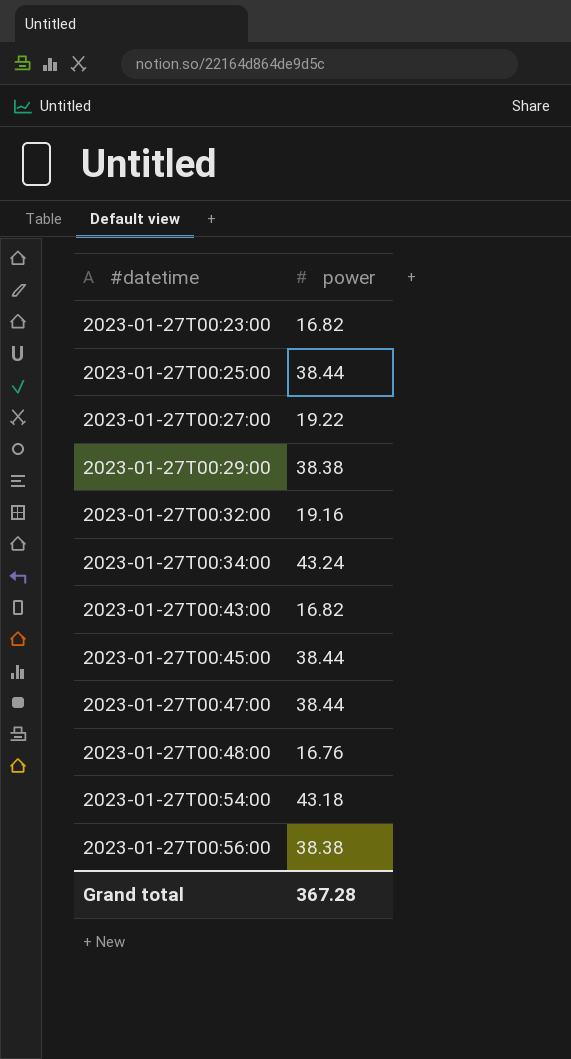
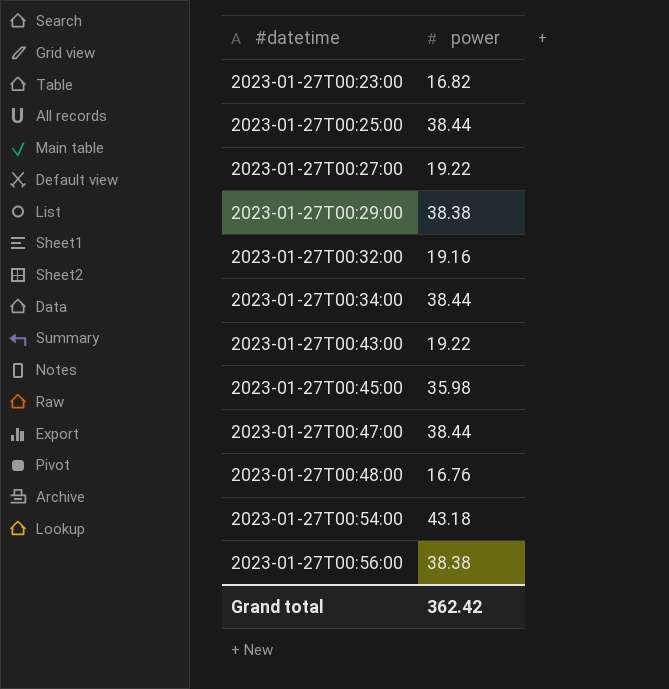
2023-01-27T00:34:00 | power: 43.24 -> 38.44
2023-01-27T00:43:00 | power: 16.82 -> 19.22
2023-01-27T00:45:00 | power: 38.44 -> 35.98
Grand total | power: 367.28 -> 362.42

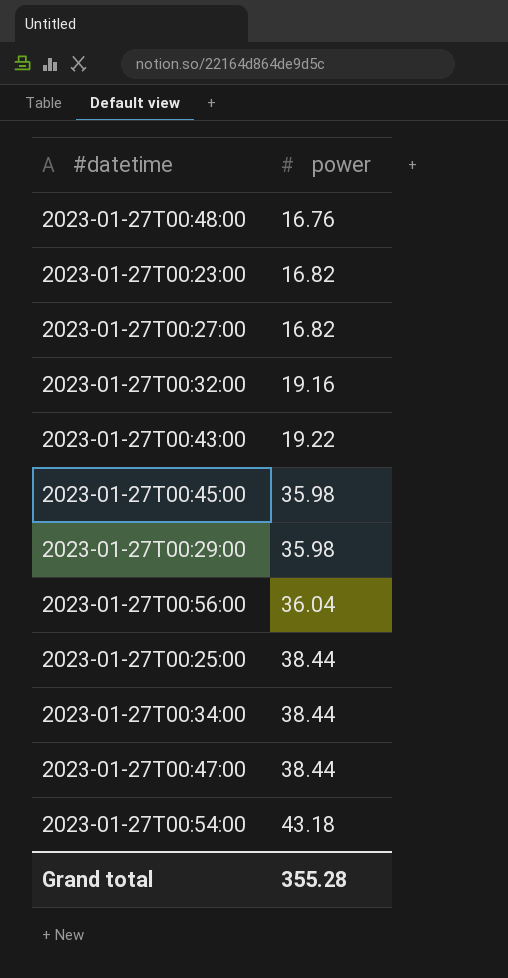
row order: #datetime ascending -> power ascending
2023-01-27T00:27:00 | power: 19.22 -> 16.82
2023-01-27T00:29:00 | power: 38.38 -> 35.98
2023-01-27T00:56:00 | power: 38.38 -> 36.04
Grand total | power: 362.42 -> 355.28

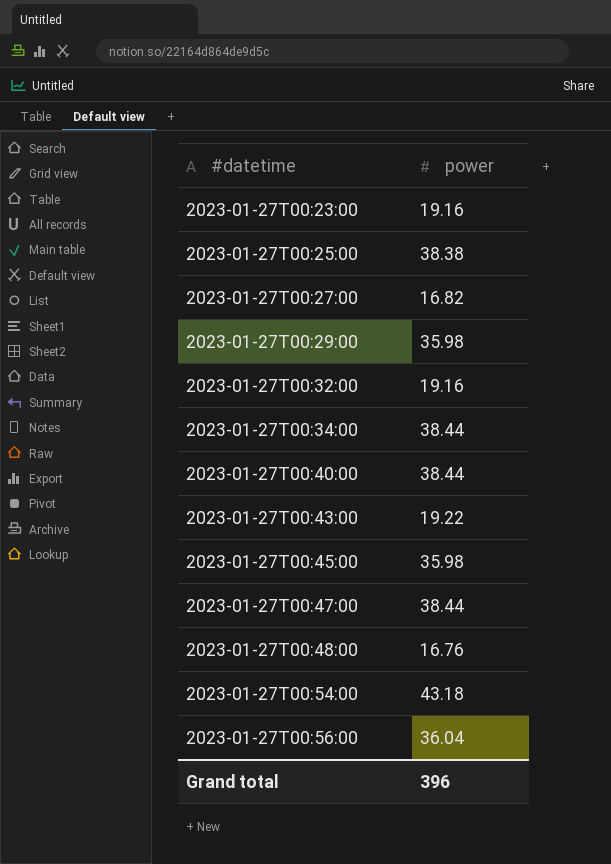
row order: power ascending -> #datetime ascending
2023-01-27T00:23:00 | power: 16.82 -> 19.16
2023-01-27T00:25:00 | power: 38.44 -> 38.38
row 2023-01-27T00:40:00: none -> 38.44
Grand total | power: 355.28 -> 396

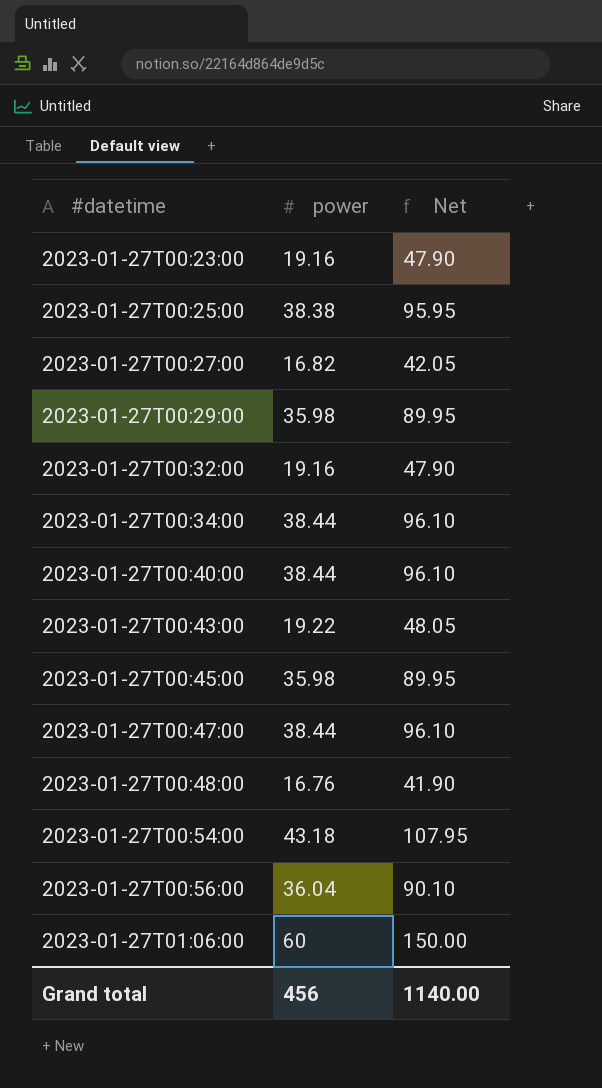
column Net | formula: none -> [power] * 2.5
row 2023-01-27T01:06:00: none -> 60 | 150.00
Grand total | power: 396 -> 456

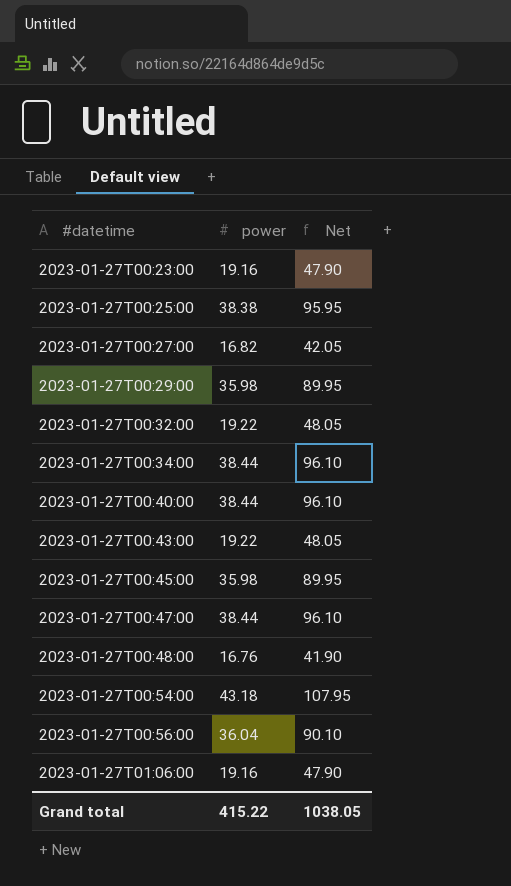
2023-01-27T00:32:00 | power: 19.16 -> 19.22
2023-01-27T00:32:00 | Net: 47.90 -> 48.05
2023-01-27T01:06:00 | power: 60 -> 19.16
2023-01-27T01:06:00 | Net: 150.00 -> 47.90
Grand total | power: 456 -> 415.22
Grand total | Net: 1140.00 -> 1038.05

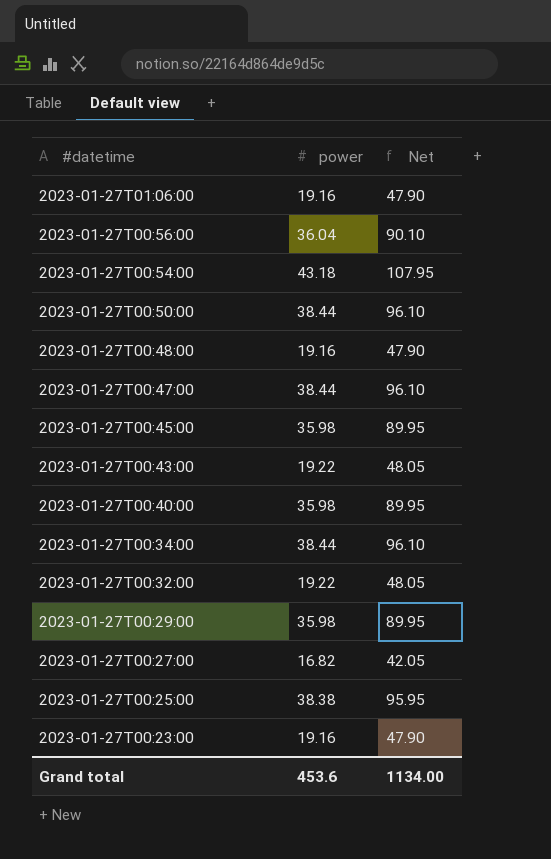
row order: #datetime ascending -> #datetime descending
row 2023-01-27T00:50:00: none -> 38.44 | 96.10
2023-01-27T00:48:00 | power: 16.76 -> 19.16
2023-01-27T00:48:00 | Net: 41.90 -> 47.90
2023-01-27T00:40:00 | power: 38.44 -> 35.98
2023-01-27T00:40:00 | Net: 96.10 -> 89.95
Grand total | power: 415.22 -> 453.6
Grand total | Net: 1038.05 -> 1134.00

